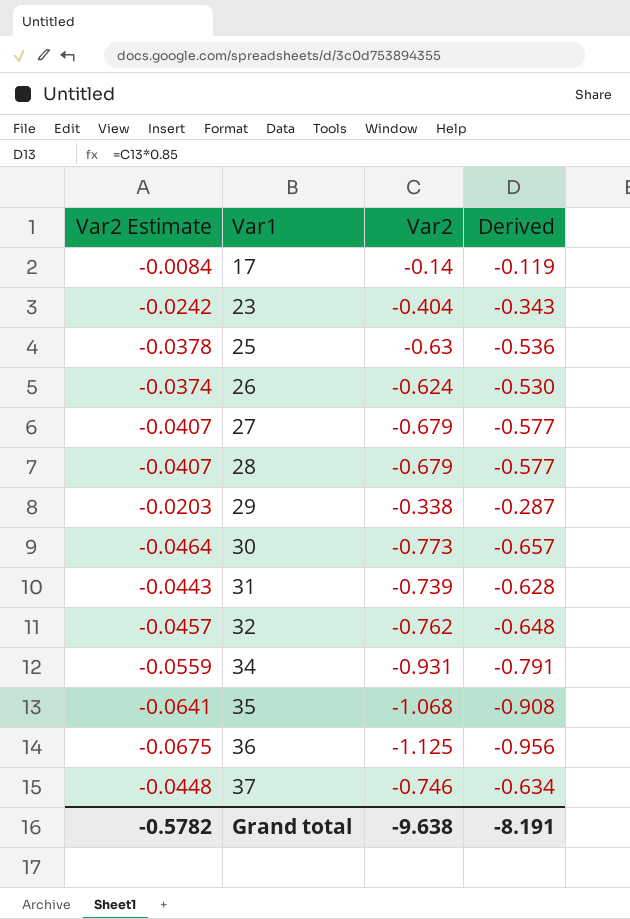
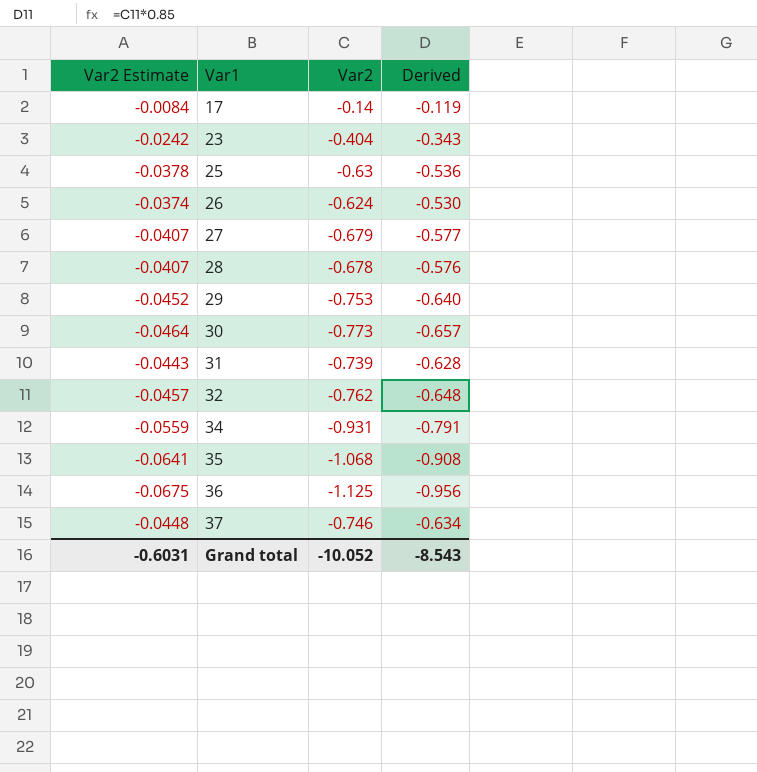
28 | Var2: -0.679 -> -0.678
28 | Derived: -0.577 -> -0.576
29 | Var2 Estimate: -0.0203 -> -0.0452
29 | Var2: -0.338 -> -0.753
29 | Derived: -0.287 -> -0.640
Grand total | Var2 Estimate: -0.5782 -> -0.6031
Grand total | Var2: -9.638 -> -10.052
Grand total | Derived: -8.191 -> -8.543

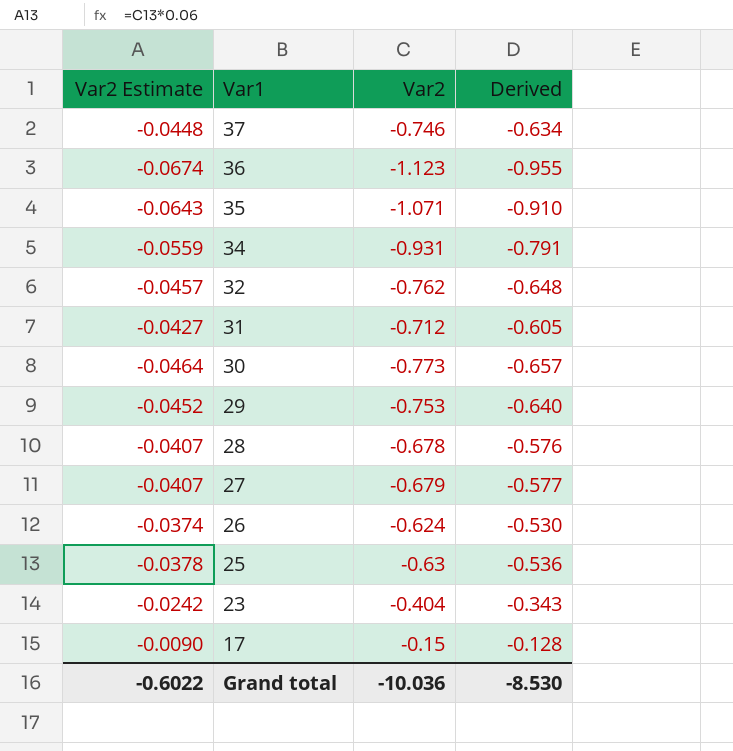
row order: Var1 ascending -> Var1 descending
36 | Var2 Estimate: -0.0675 -> -0.0674
36 | Var2: -1.125 -> -1.123
36 | Derived: -0.956 -> -0.955
35 | Var2 Estimate: -0.0641 -> -0.0643
35 | Var2: -1.068 -> -1.071
35 | Derived: -0.908 -> -0.910
31 | Var2 Estimate: -0.0443 -> -0.0427
31 | Var2: -0.739 -> -0.712
31 | Derived: -0.628 -> -0.605
17 | Var2 Estimate: -0.0084 -> -0.0090
17 | Var2: -0.14 -> -0.15
17 | Derived: -0.119 -> -0.128
Grand total | Var2 Estimate: -0.6031 -> -0.6022
Grand total | Var2: -10.052 -> -10.036
Grand total | Derived: -8.543 -> -8.530

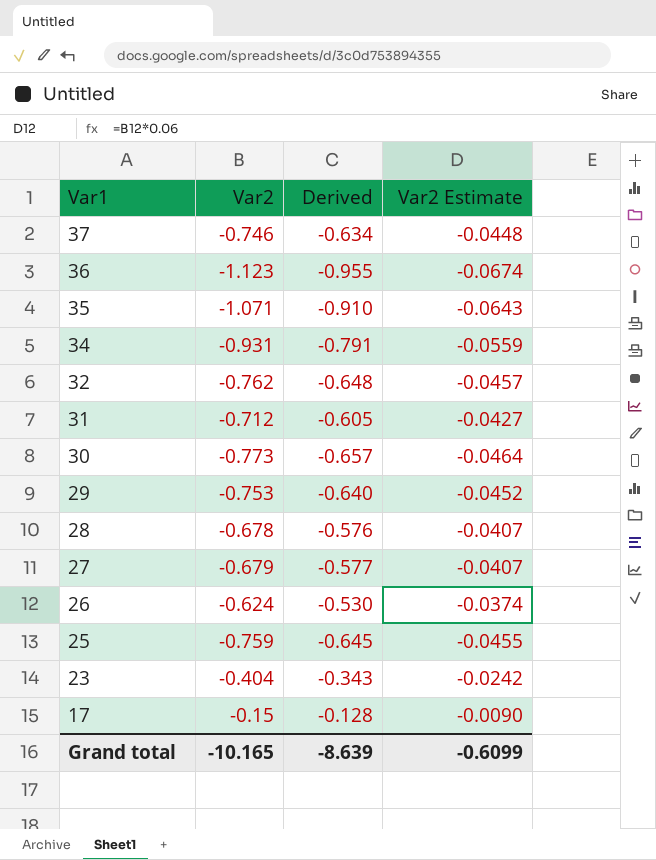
column Var2 Estimate | position: 1 -> 4
25 | Var2: -0.63 -> -0.759
25 | Derived: -0.536 -> -0.645
25 | Var2 Estimate: -0.0378 -> -0.0455
Grand total | Var2: -10.036 -> -10.165
Grand total | Derived: -8.530 -> -8.639
Grand total | Var2 Estimate: -0.6022 -> -0.6099

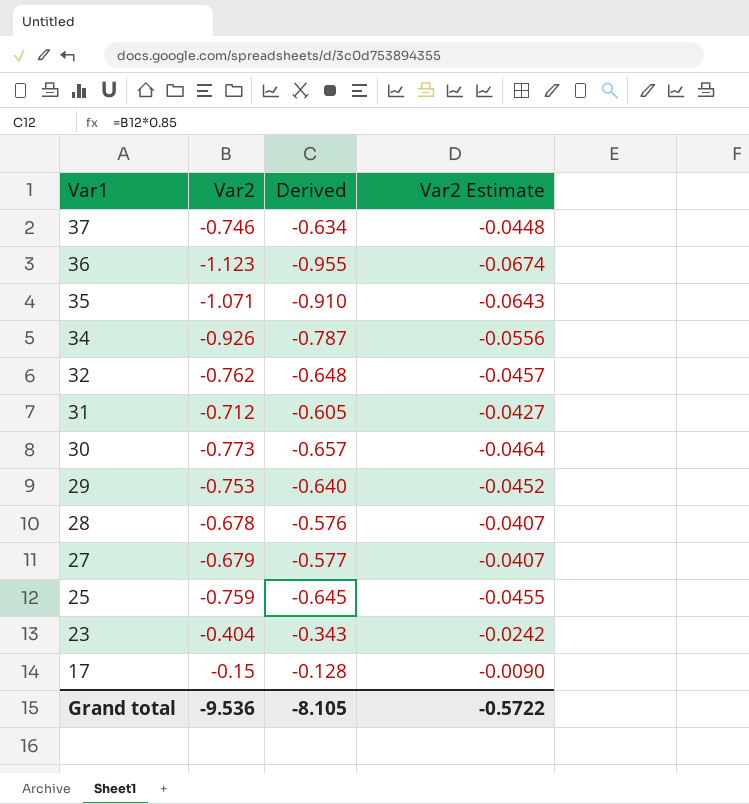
row 26: -0.624 | -0.530 | -0.0374 -> none
34 | Var2: -0.931 -> -0.926
34 | Derived: -0.791 -> -0.787
34 | Var2 Estimate: -0.0559 -> -0.0556
Grand total | Var2: -10.165 -> -9.536
Grand total | Derived: -8.639 -> -8.105
Grand total | Var2 Estimate: -0.6099 -> -0.5722

